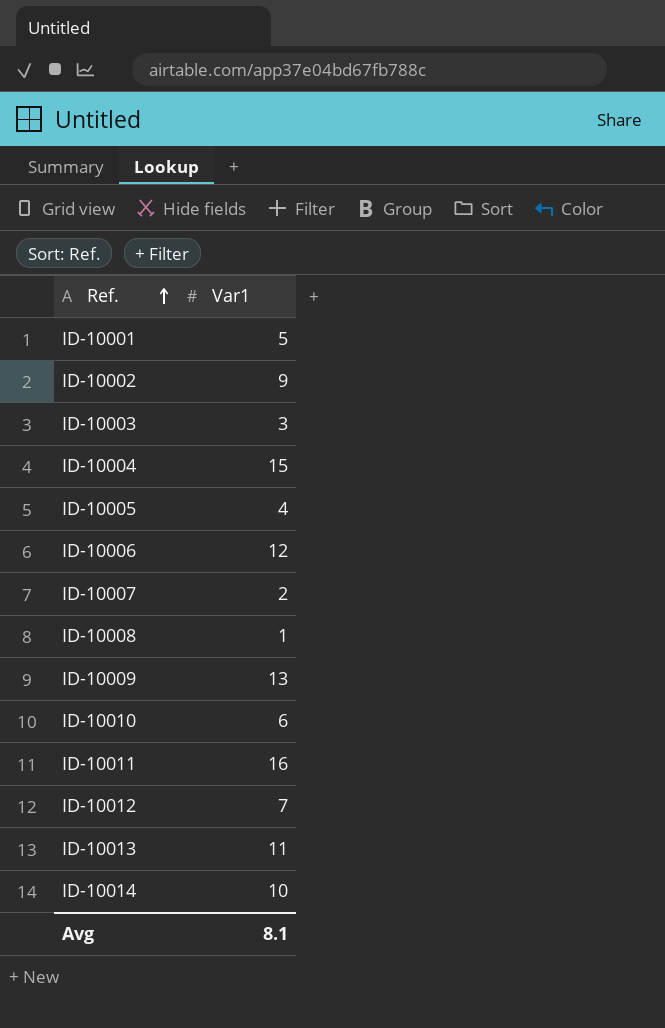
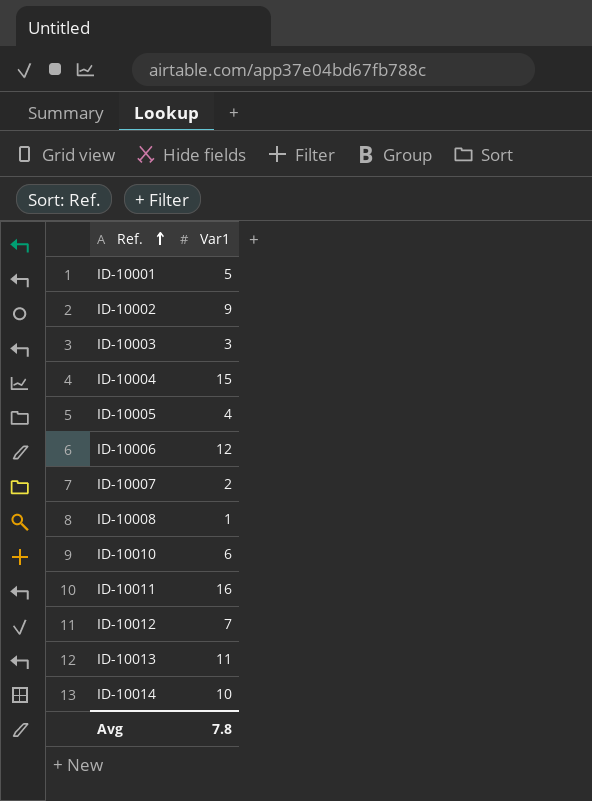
row ID-10009: 13 -> none
Avg | Var1: 8.1 -> 7.8

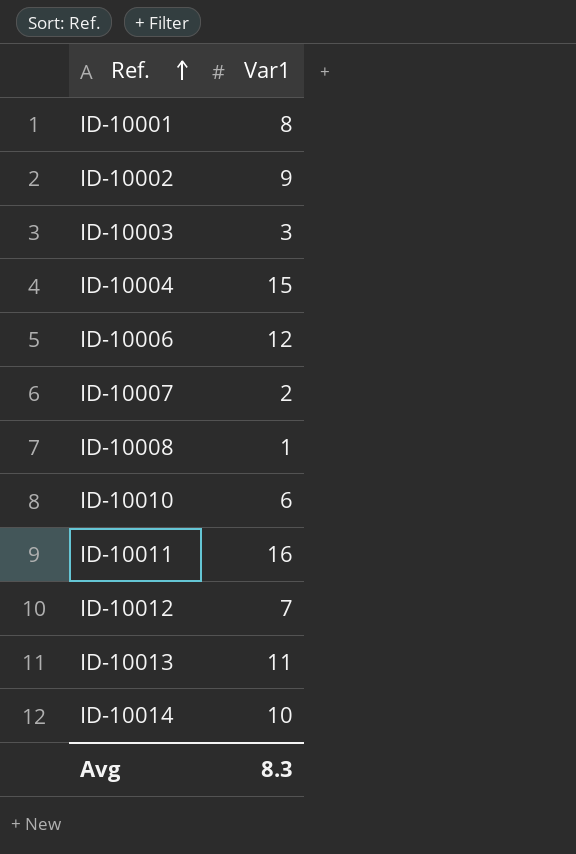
row ID-10005: 4 -> none
ID-10001 | Var1: 5 -> 8
Avg | Var1: 7.8 -> 8.3

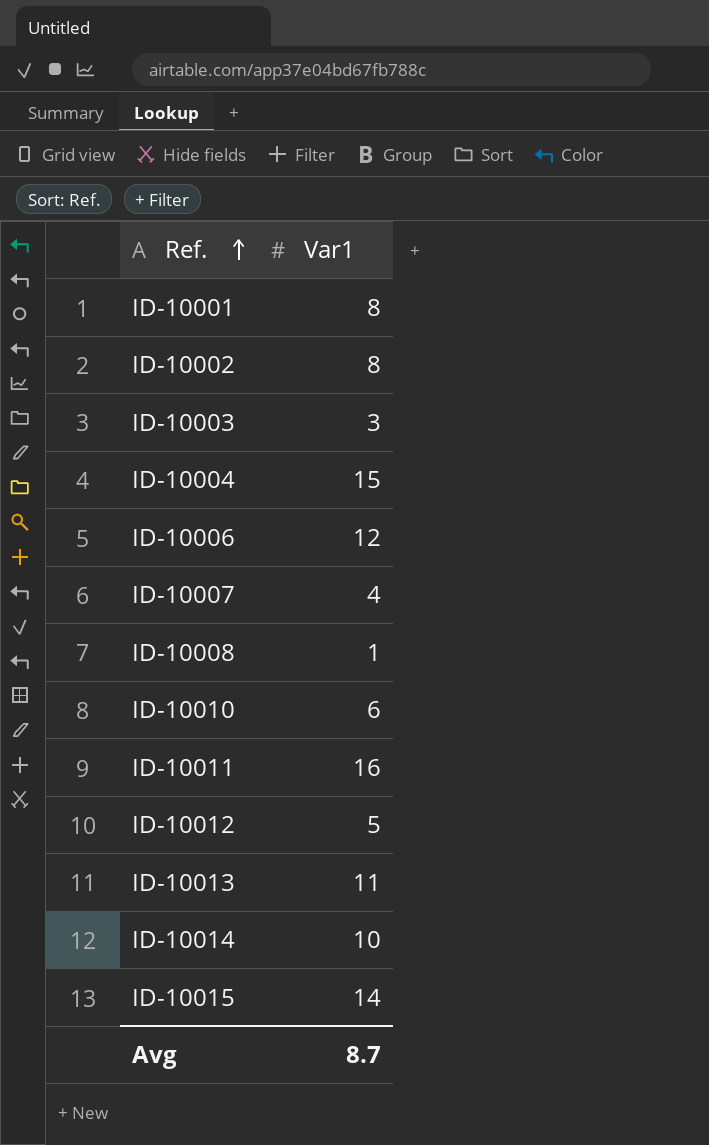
ID-10002 | Var1: 9 -> 8
ID-10007 | Var1: 2 -> 4
ID-10012 | Var1: 7 -> 5
row ID-10015: none -> 14
Avg | Var1: 8.3 -> 8.7

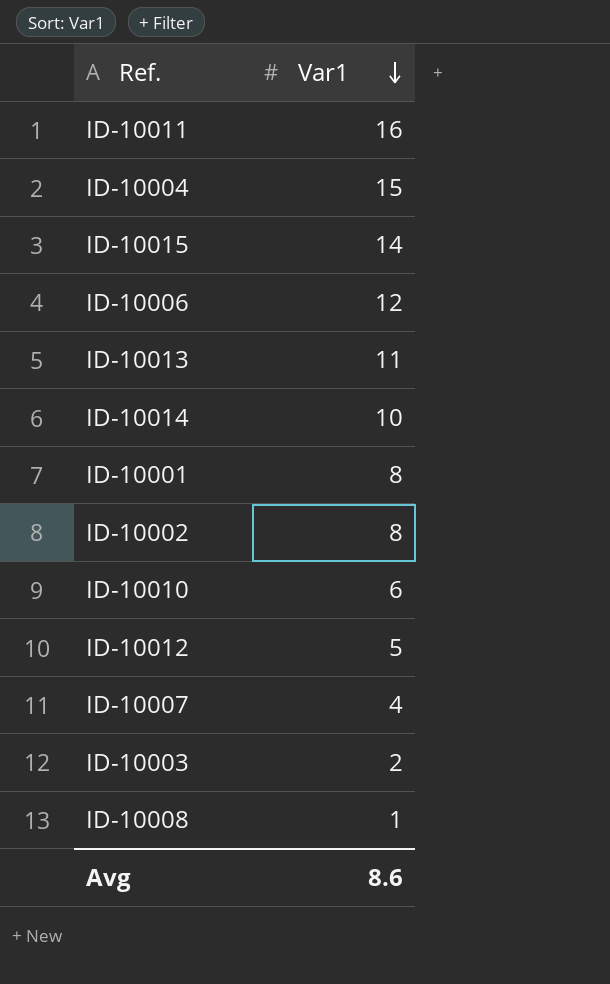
row order: Ref. ascending -> Var1 descending
ID-10003 | Var1: 3 -> 2
Avg | Var1: 8.7 -> 8.6

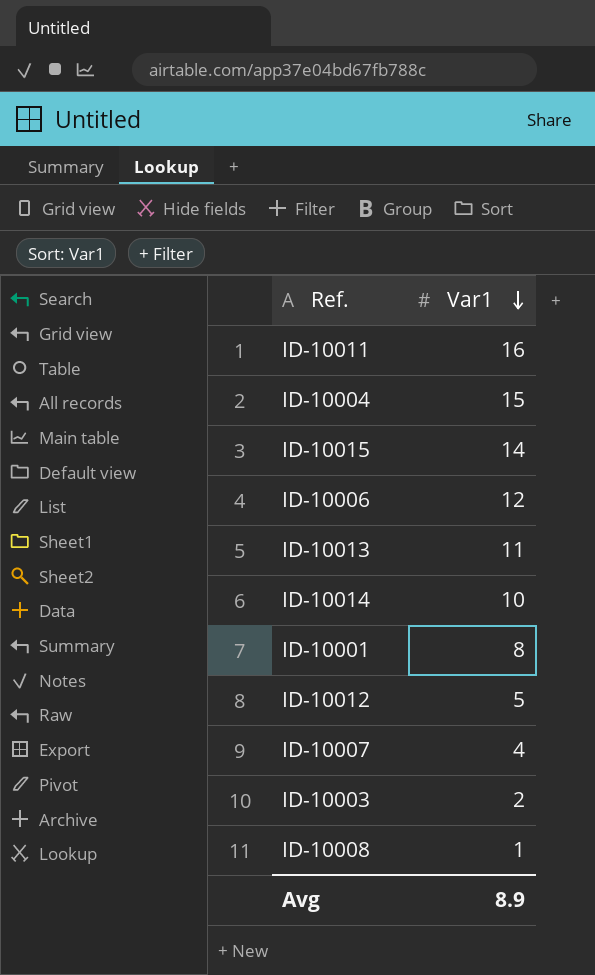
row ID-10002: 8 -> none
row ID-10010: 6 -> none
Avg | Var1: 8.6 -> 8.9

